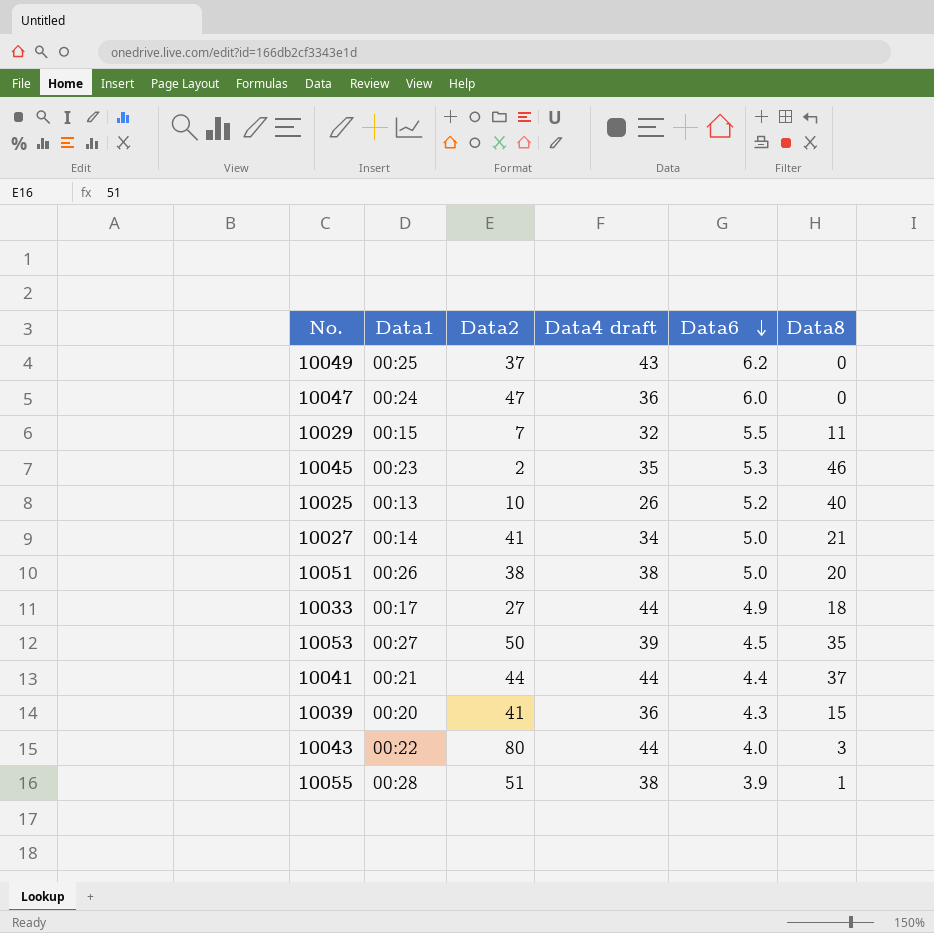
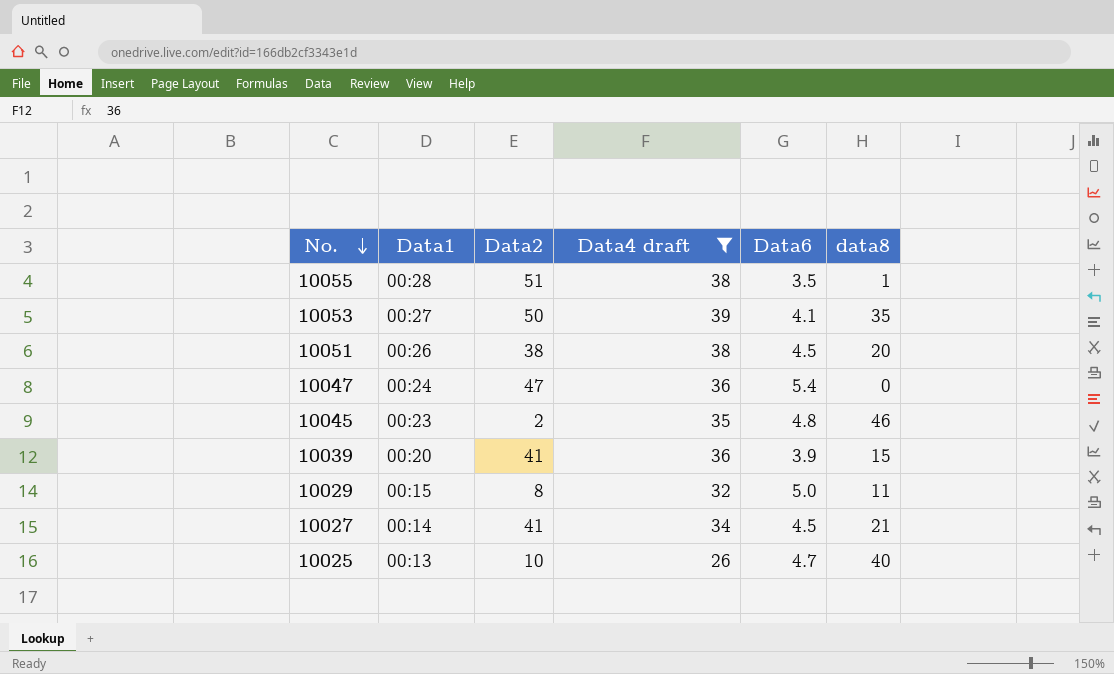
filter: none -> Data4 draft <= 39
row order: Data6 descending -> No. descending
column name: Data8 -> data8
10055 | Data6: 3.9 -> 3.5
10053 | Data6: 4.5 -> 4.1
10051 | Data6: 5.0 -> 4.5
10047 | Data6: 6.0 -> 5.4
10045 | Data6: 5.3 -> 4.8
10039 | Data6: 4.3 -> 3.9
10029 | Data2: 7 -> 8
10029 | Data6: 5.5 -> 5.0
10027 | Data6: 5.0 -> 4.5
10025 | Data6: 5.2 -> 4.7

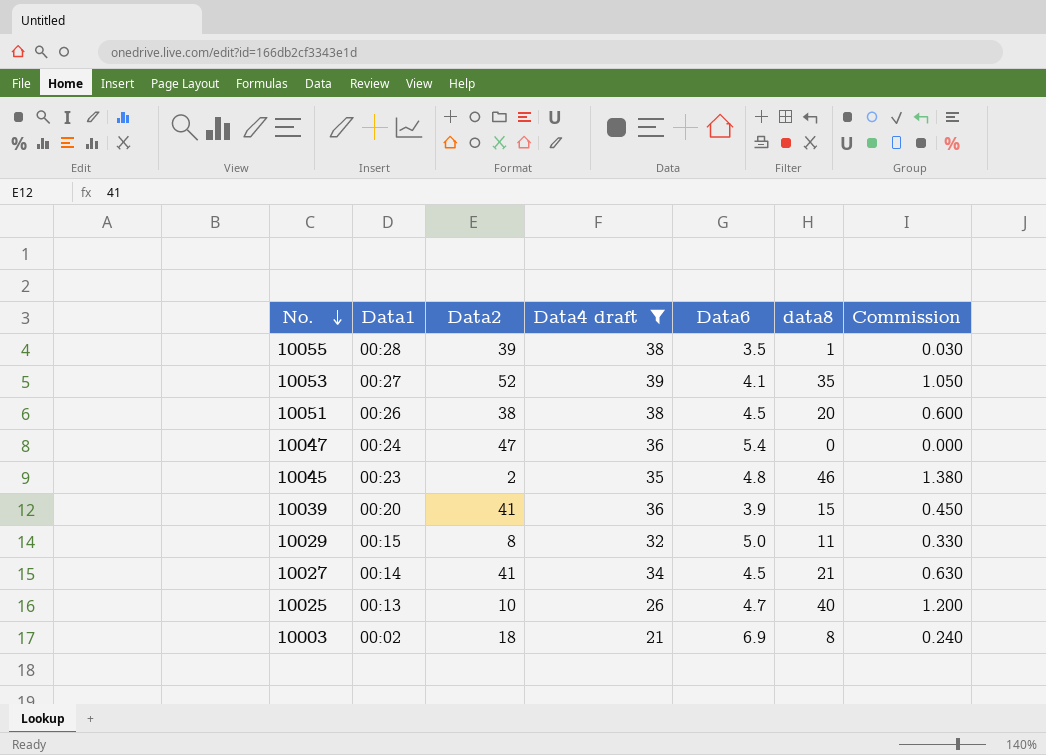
column Commission | formula: none -> [data8] * 0.03
10055 | Data2: 51 -> 39
10053 | Data2: 50 -> 52
row 10003: none -> 00:02 | 18 | 21 | 6.9 | 8 | 0.240

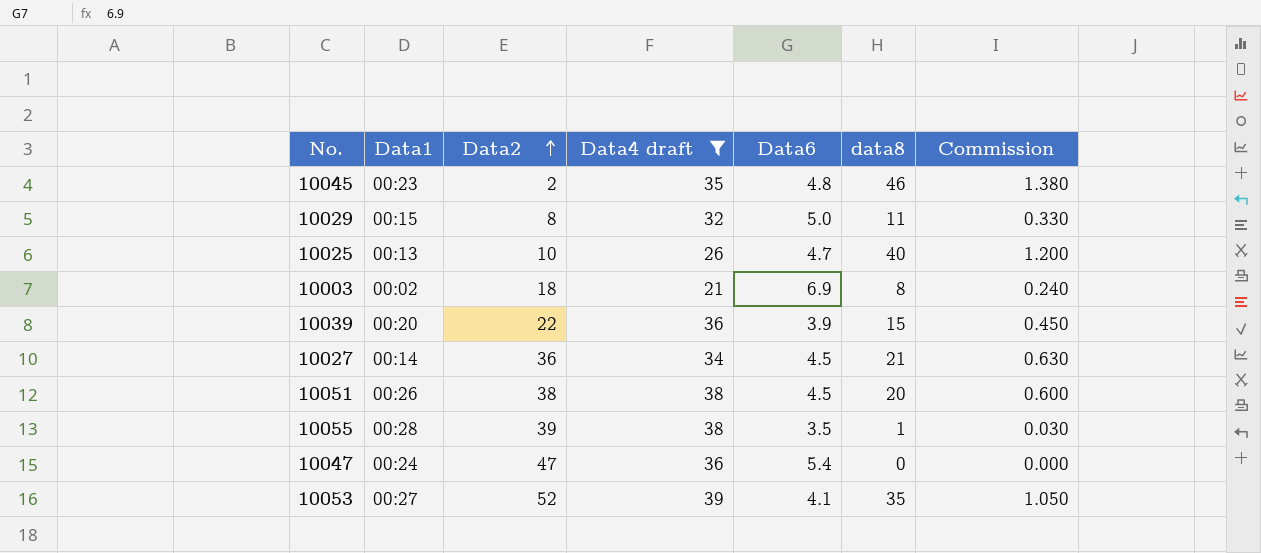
row order: No. descending -> Data2 ascending
10039 | Data2: 41 -> 22
10027 | Data2: 41 -> 36

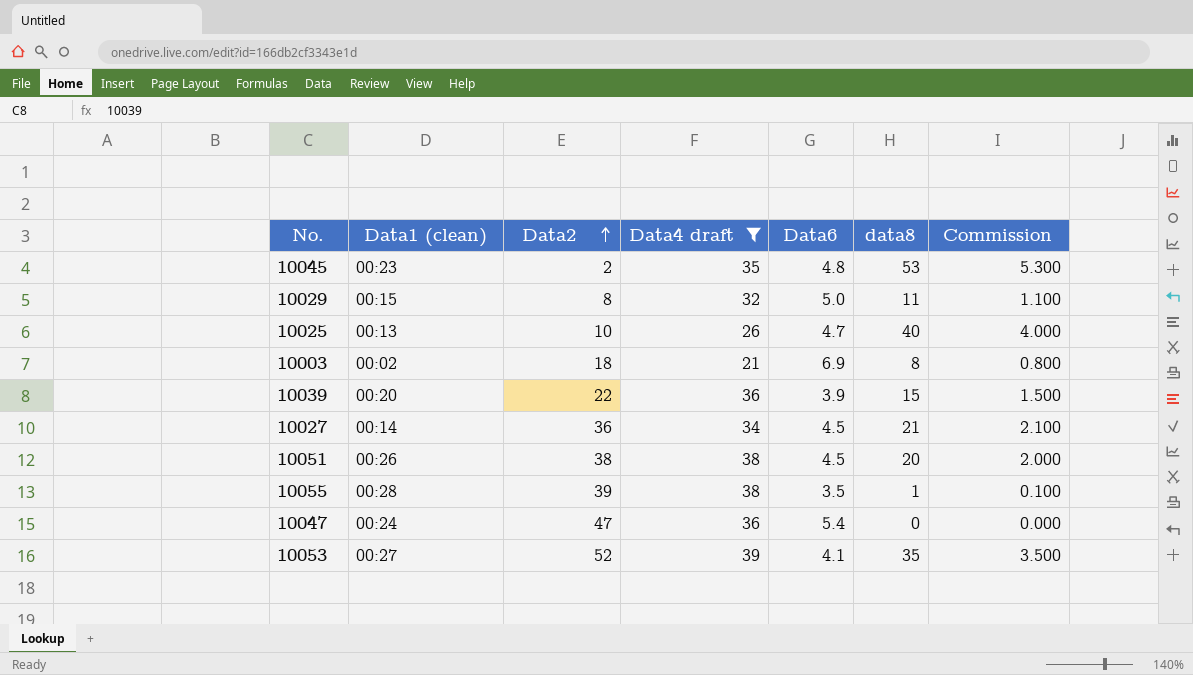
column name: Data1 -> Data1 (clean)
column Commission | formula: [data8] * 0.03 -> [data8] * 0.1
10045 | data8: 46 -> 53

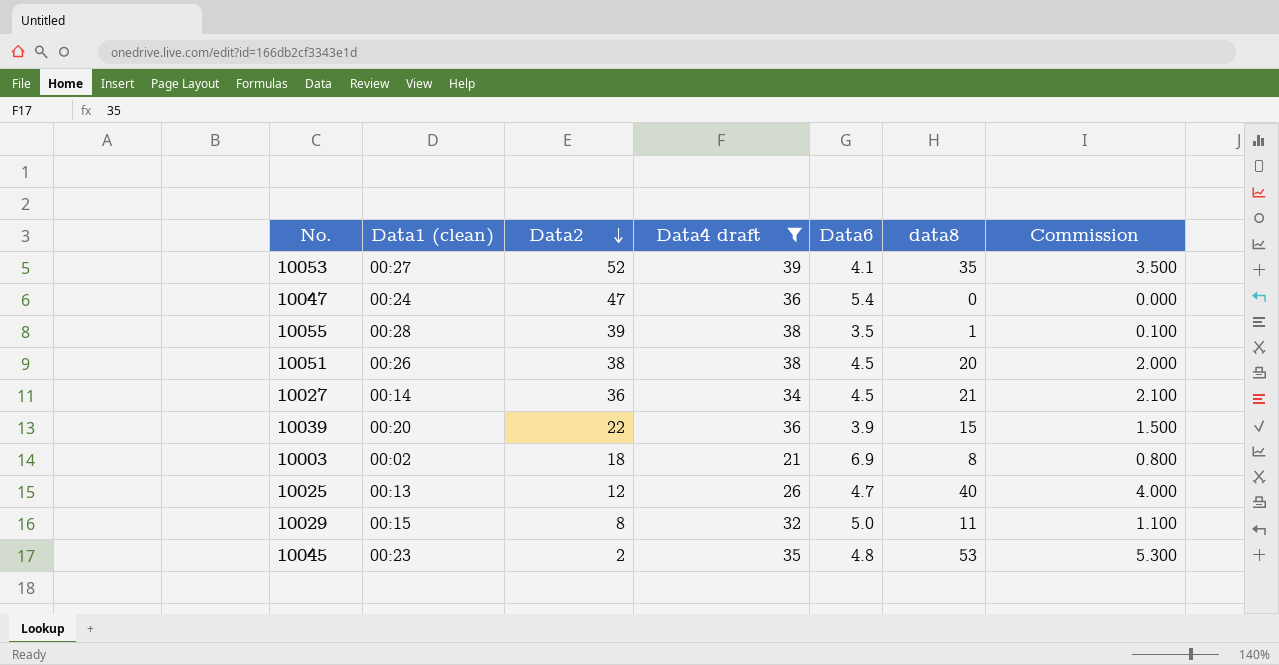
row order: Data2 ascending -> Data2 descending
10025 | Data2: 10 -> 12

